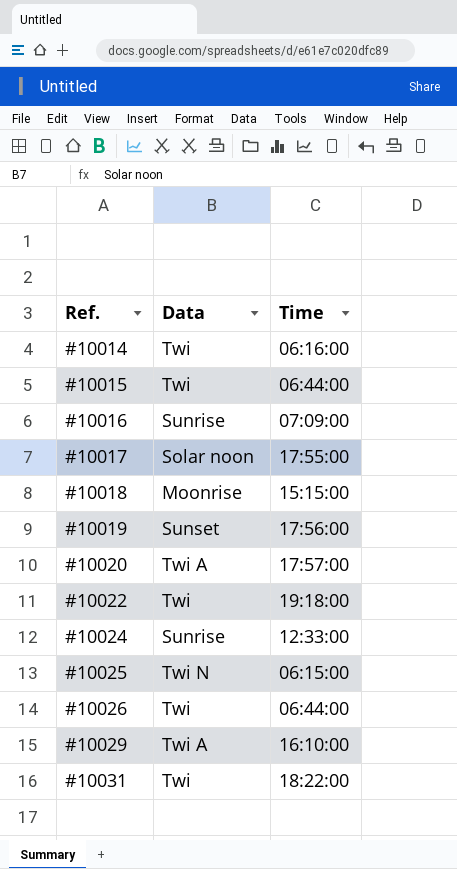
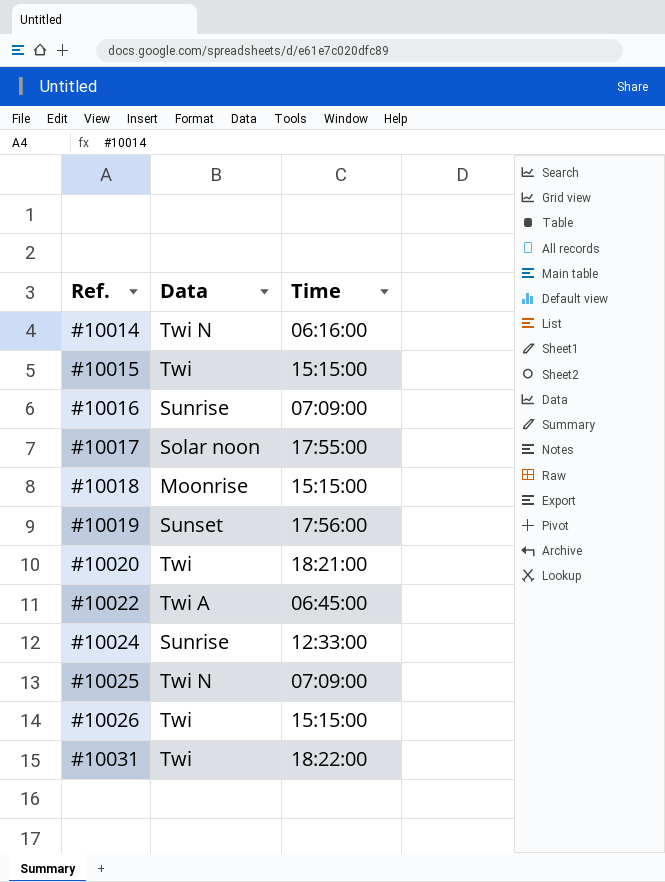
row #10029: Twi A | 16:10:00 -> none
#10014 | Data: Twi -> Twi N
#10015 | Time: 06:44:00 -> 15:15:00
#10020 | Data: Twi A -> Twi
#10020 | Time: 17:57:00 -> 18:21:00
#10022 | Data: Twi -> Twi A
#10022 | Time: 19:18:00 -> 06:45:00
#10025 | Time: 06:15:00 -> 07:09:00
#10026 | Time: 06:44:00 -> 15:15:00

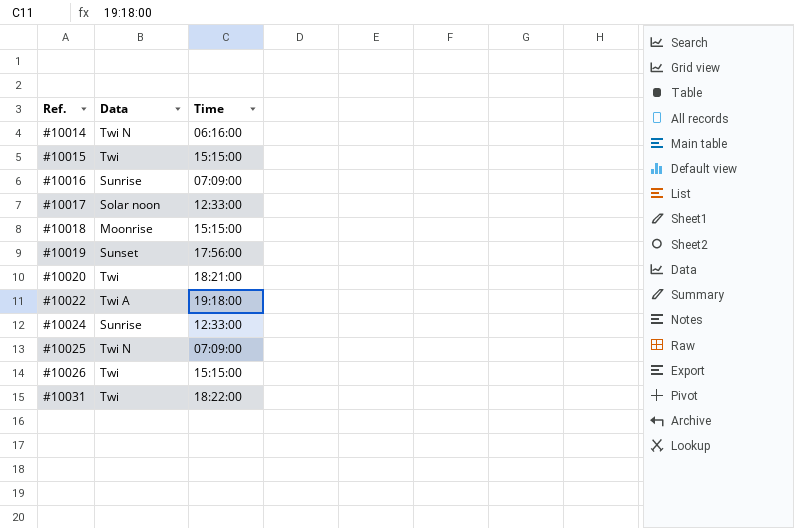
#10017 | Time: 17:55:00 -> 12:33:00
#10022 | Time: 06:45:00 -> 19:18:00

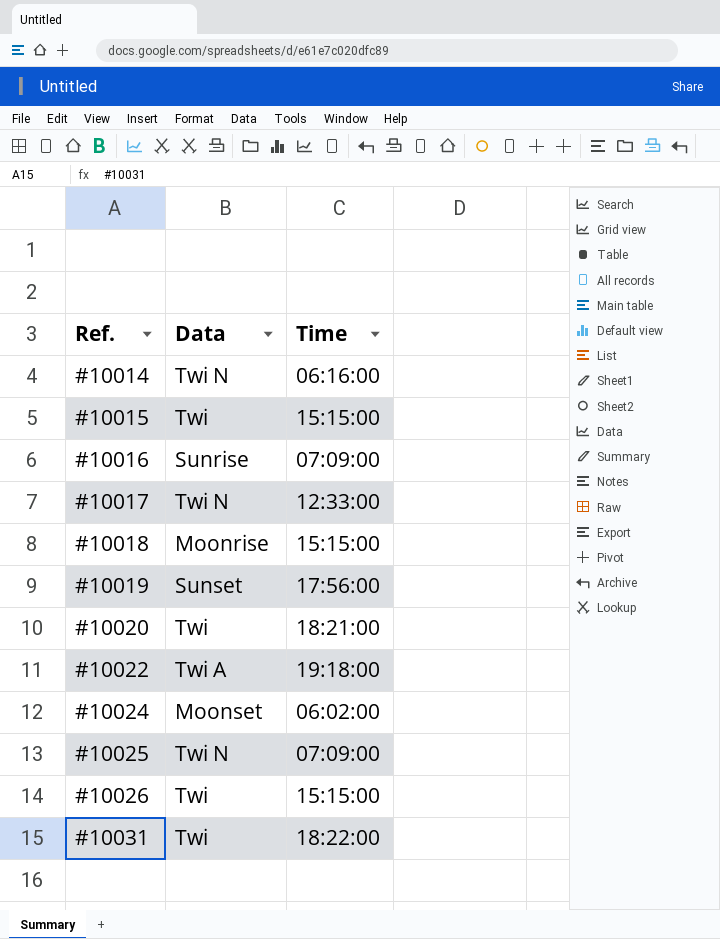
#10017 | Data: Solar noon -> Twi N
#10024 | Data: Sunrise -> Moonset
#10024 | Time: 12:33:00 -> 06:02:00

